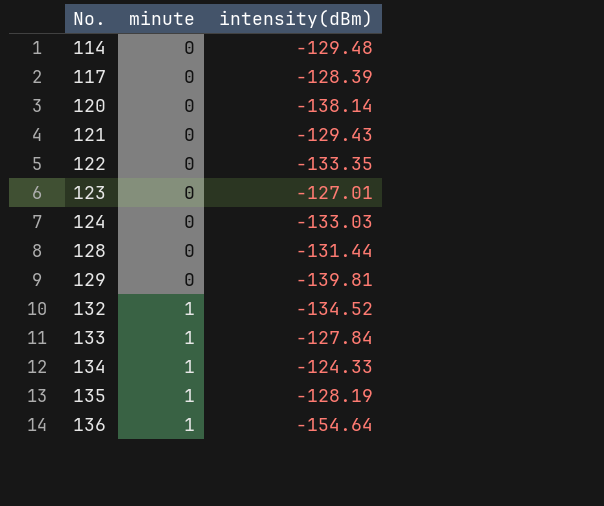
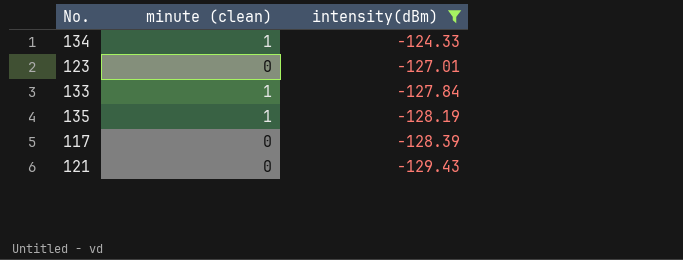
filter: none -> intensity(dBm) >= -129.43
row order: No. ascending -> intensity(dBm) descending
column name: minute -> minute (clean)

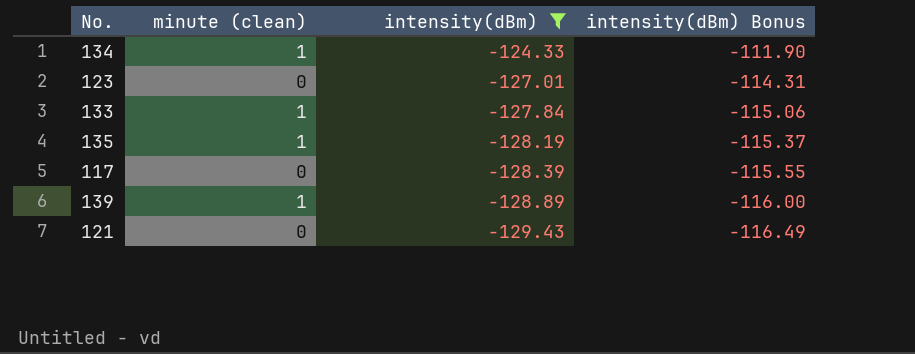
column intensity(dBm) Bonus | formula: none -> [intensity(dBm)] * 0.9
row 139: none -> 1 | -128.89 | -116.00

